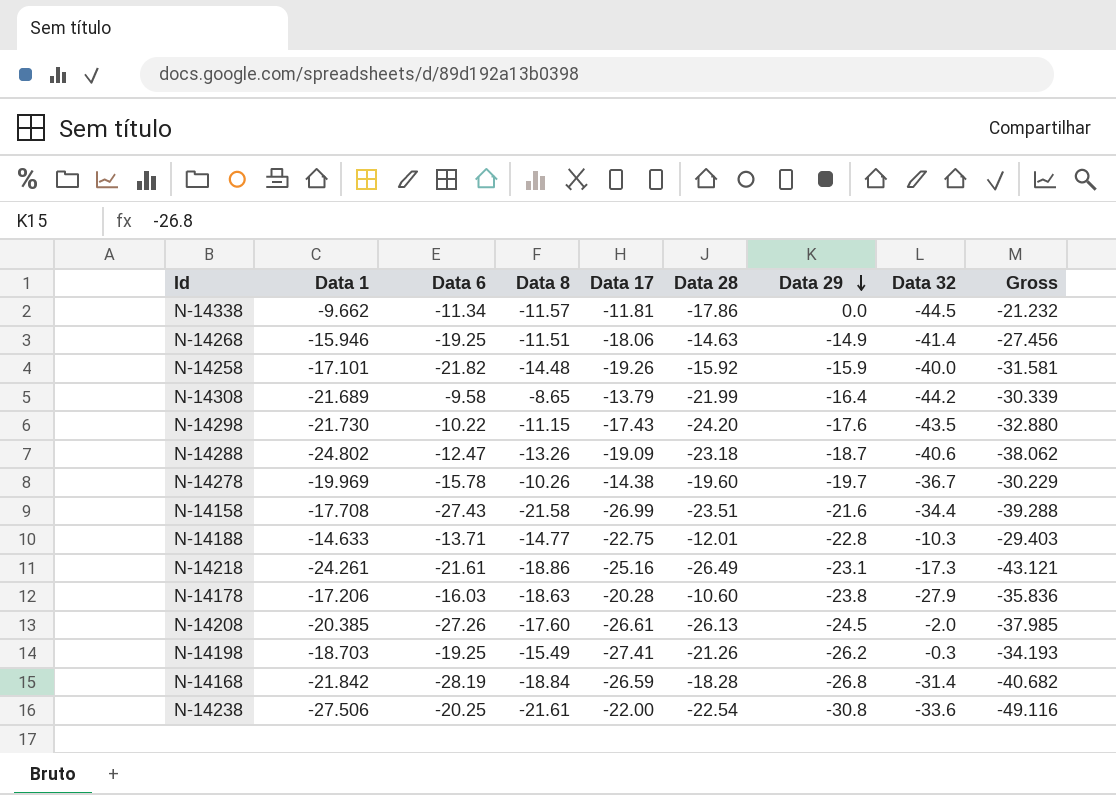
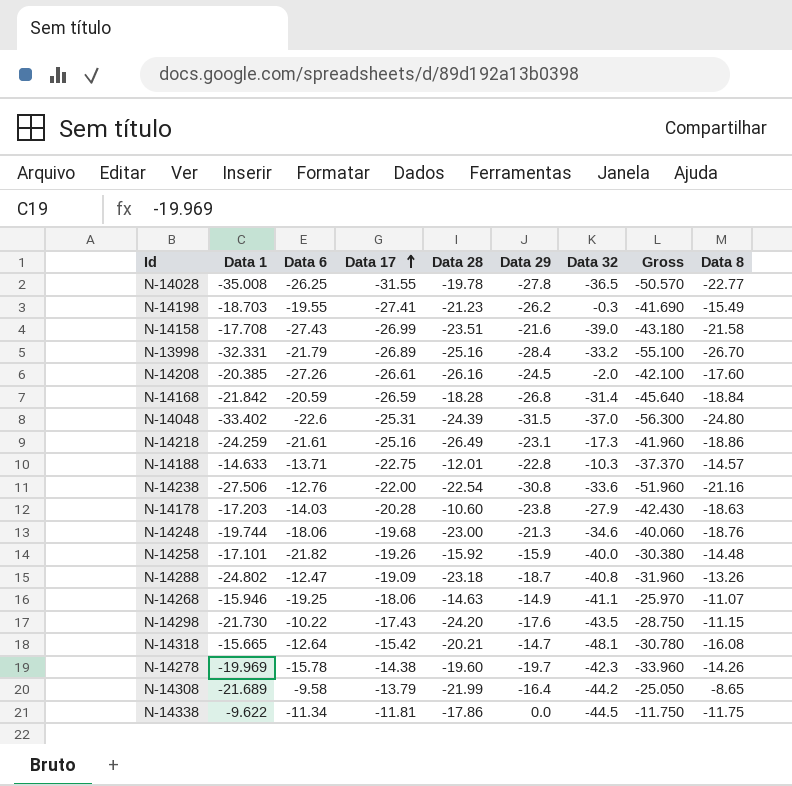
row order: Data 29 descending -> Data 17 ascending
column Gross | formula: [Data 1] + [Data 8] -> [Data 29] + [Data 8]
column Data 8 | position: 4 -> 9
row N-14028: none -> -35.008 | -26.25 | -31.55 | -19.78 | -27.8 | -36.5 | -50.570 | -22.77
N-14198 | Data 6: -19.25 -> -19.55
N-14198 | Data 28: -21.26 -> -21.23
N-14158 | Data 32: -34.4 -> -39.0
row N-13998: none -> -32.331 | -21.79 | -26.89 | -25.16 | -28.4 | -33.2 | -55.100 | -26.70
N-14208 | Data 28: -26.13 -> -26.16
N-14168 | Data 6: -28.19 -> -20.59
row N-14048: none -> -33.402 | -22.6 | -25.31 | -24.39 | -31.5 | -37.0 | -56.300 | -24.80
N-14218 | Data 1: -24.261 -> -24.259
N-14188 | Data 8: -14.77 -> -14.57
N-14238 | Data 6: -20.25 -> -12.76
N-14238 | Data 8: -21.61 -> -21.16
N-14178 | Data 1: -17.206 -> -17.203
N-14178 | Data 6: -16.03 -> -14.03
row N-14248: none -> -19.744 | -18.06 | -19.68 | -23.00 | -21.3 | -34.6 | -40.060 | -18.76
N-14288 | Data 32: -40.6 -> -40.8
N-14268 | Data 32: -41.4 -> -41.1
N-14268 | Data 8: -11.51 -> -11.07
row N-14318: none -> -15.665 | -12.64 | -15.42 | -20.21 | -14.7 | -48.1 | -30.780 | -16.08
N-14278 | Data 32: -36.7 -> -42.3
N-14278 | Data 8: -10.26 -> -14.26
N-14338 | Data 1: -9.662 -> -9.622
N-14338 | Data 8: -11.57 -> -11.75

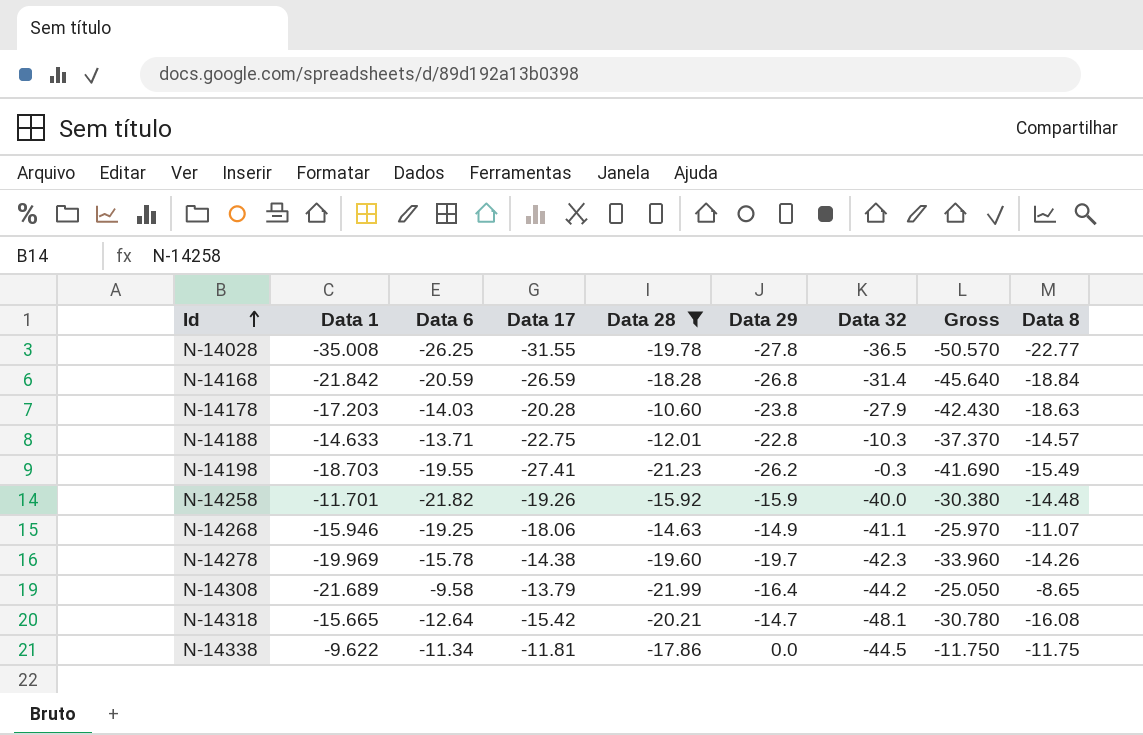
filter: none -> Data 28 >= -21.99
row order: Data 17 ascending -> Id ascending
N-14258 | Data 1: -17.101 -> -11.701

